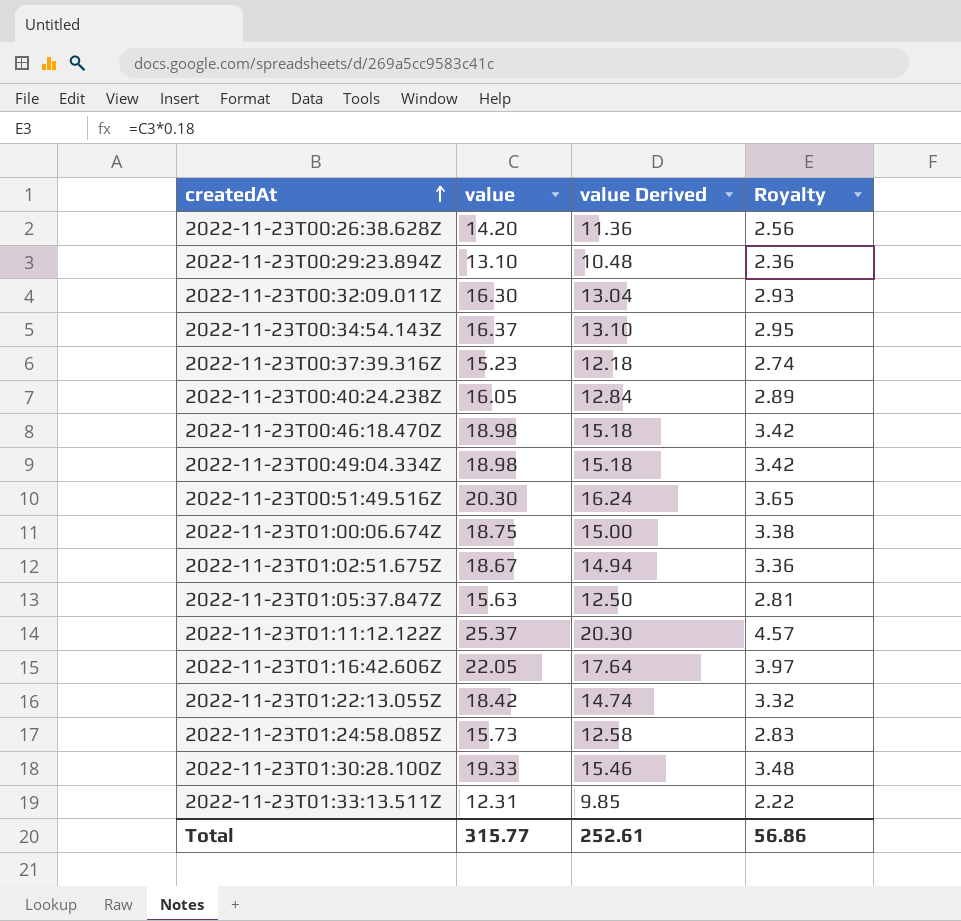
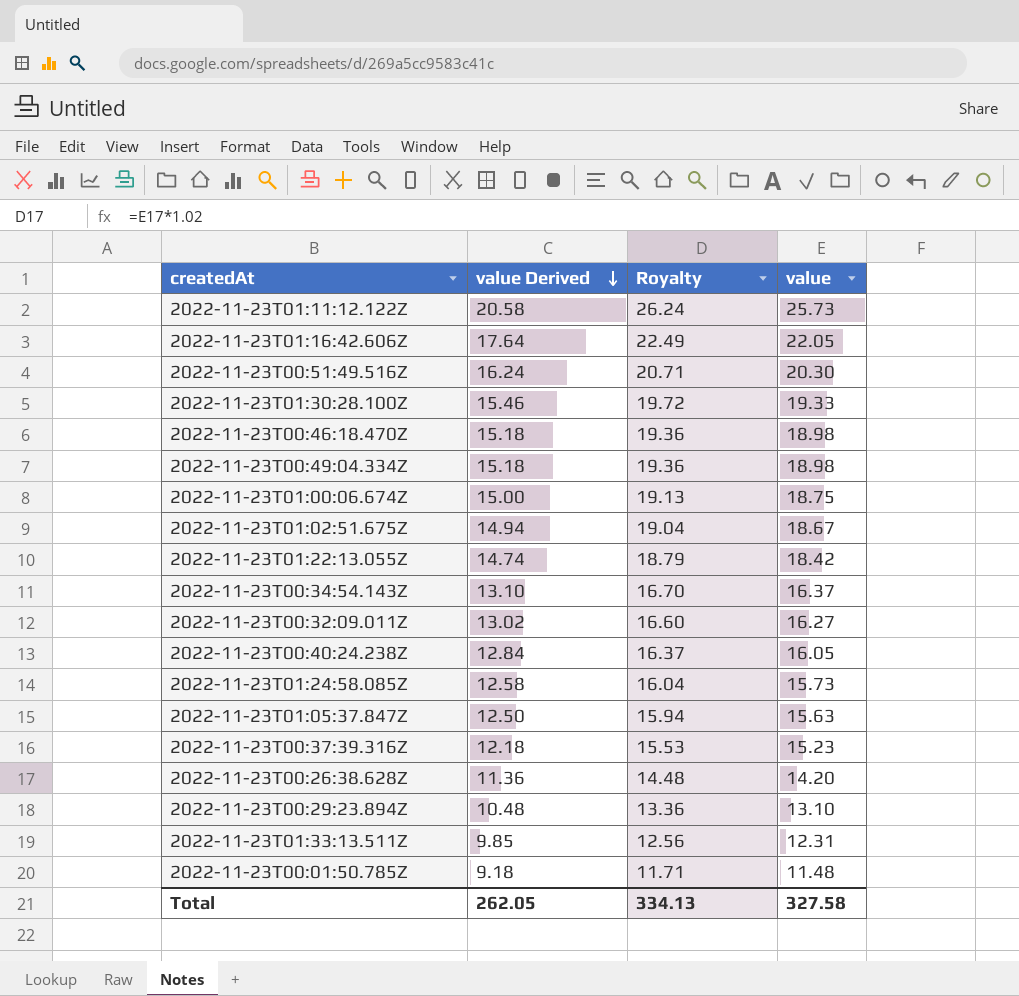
row order: createdAt ascending -> value Derived descending
column Royalty | formula: [value] * 0.18 -> [value] * 1.02
column value | position: 2 -> 4
2022-11-23T01:11:12.122Z | value Derived: 20.30 -> 20.58
2022-11-23T01:11:12.122Z | value: 25.37 -> 25.73
2022-11-23T00:32:09.011Z | value Derived: 13.04 -> 13.02
2022-11-23T00:32:09.011Z | value: 16.30 -> 16.27
row 2022-11-23T00:01:50.785Z: none -> 9.18 | 11.71 | 11.48
Total | value Derived: 252.61 -> 262.05
Total | Royalty: 56.86 -> 334.13
Total | value: 315.77 -> 327.58

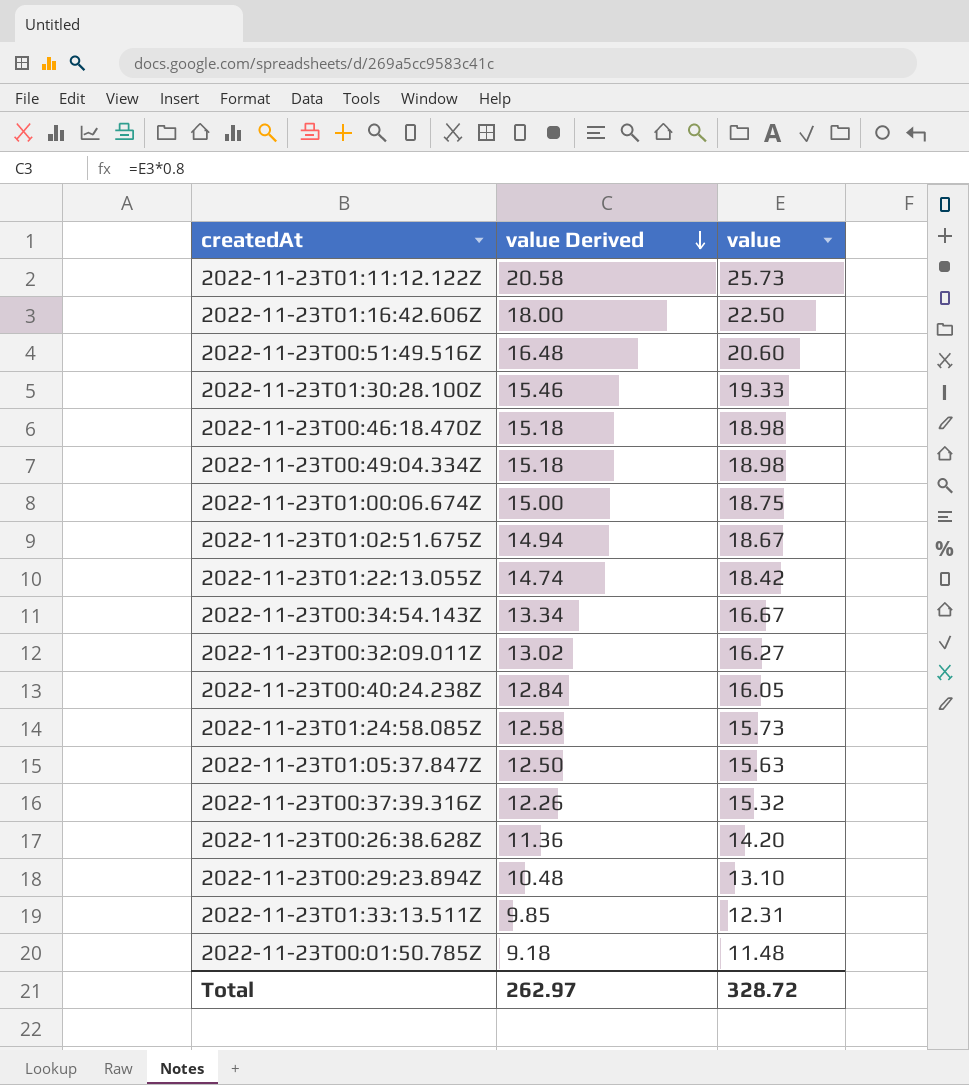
column Royalty | formula: [value] * 1.02 -> none
2022-11-23T01:16:42.606Z | value Derived: 17.64 -> 18.00
2022-11-23T01:16:42.606Z | value: 22.05 -> 22.50
2022-11-23T00:51:49.516Z | value Derived: 16.24 -> 16.48
2022-11-23T00:51:49.516Z | value: 20.30 -> 20.60
2022-11-23T00:34:54.143Z | value Derived: 13.10 -> 13.34
2022-11-23T00:34:54.143Z | value: 16.37 -> 16.67
2022-11-23T00:37:39.316Z | value Derived: 12.18 -> 12.26
2022-11-23T00:37:39.316Z | value: 15.23 -> 15.32
Total | value Derived: 262.05 -> 262.97
Total | value: 327.58 -> 328.72

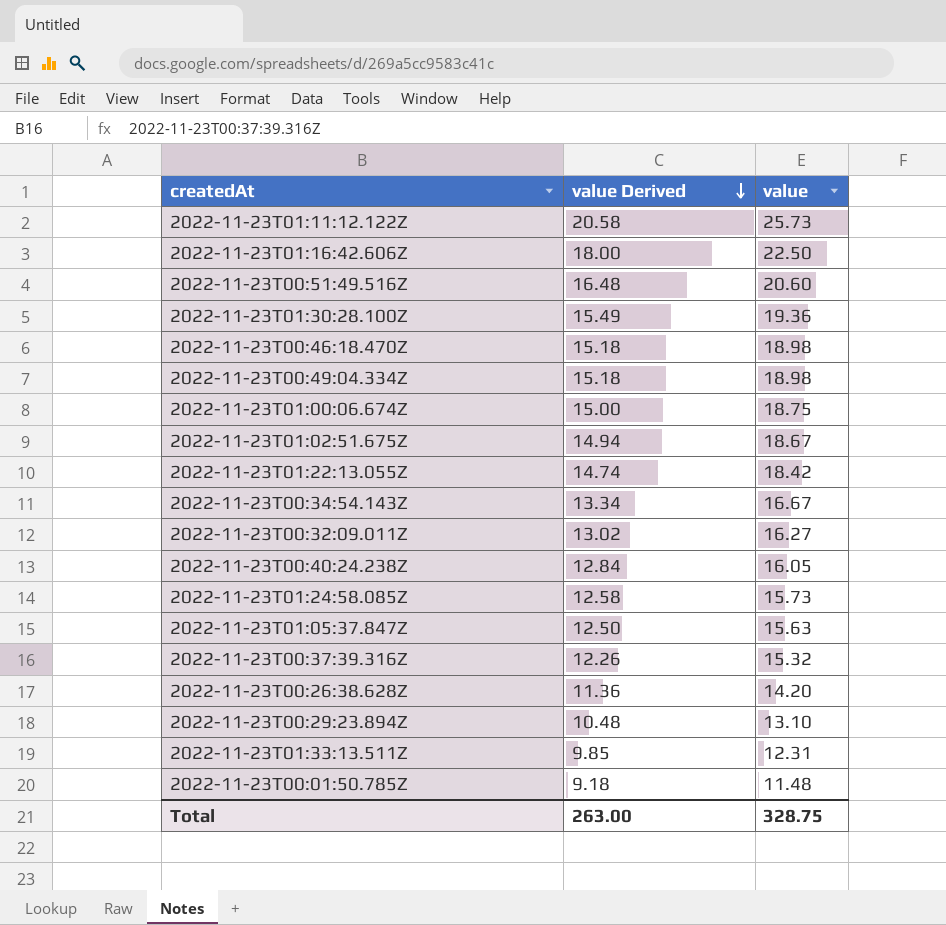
2022-11-23T01:30:28.100Z | value Derived: 15.46 -> 15.49
2022-11-23T01:30:28.100Z | value: 19.33 -> 19.36
Total | value Derived: 262.97 -> 263.00
Total | value: 328.72 -> 328.75

